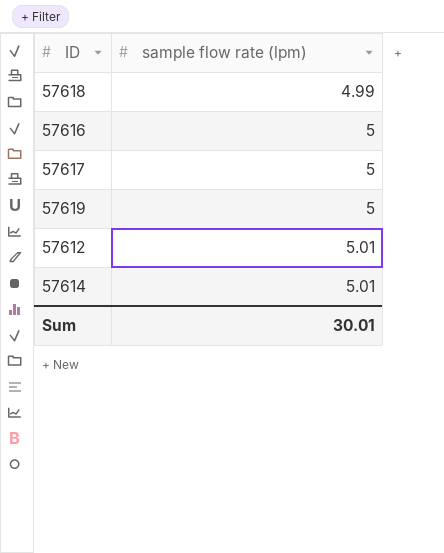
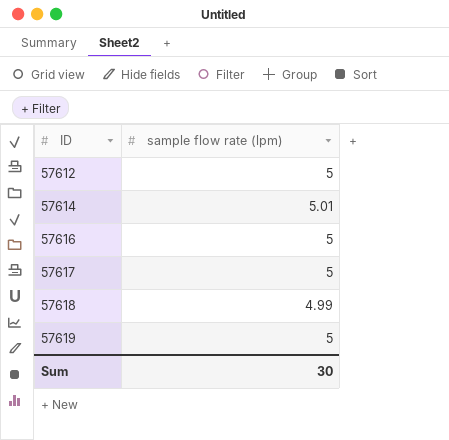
row order: sample flow rate (lpm) ascending -> ID ascending
57612 | sample flow rate (lpm): 5.01 -> 5
Sum | sample flow rate (lpm): 30.01 -> 30

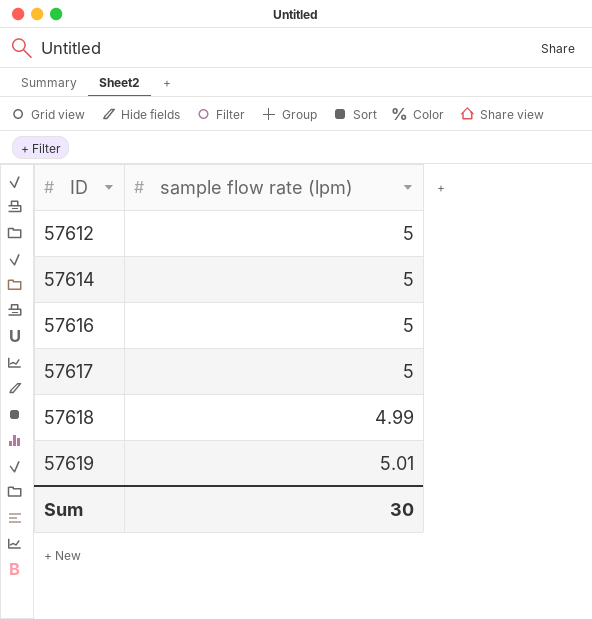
57614 | sample flow rate (lpm): 5.01 -> 5
57619 | sample flow rate (lpm): 5 -> 5.01

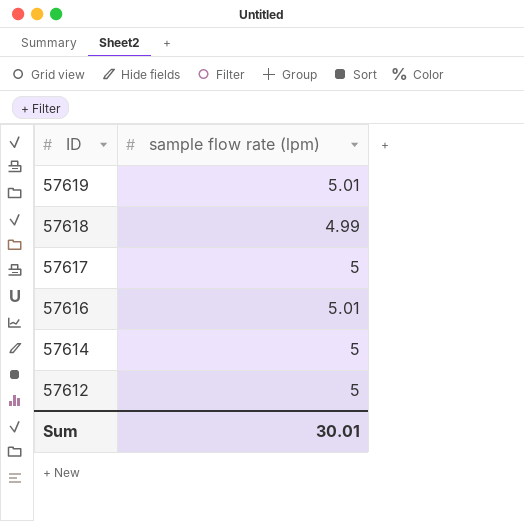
row order: ID ascending -> ID descending
57616 | sample flow rate (lpm): 5 -> 5.01
Sum | sample flow rate (lpm): 30 -> 30.01

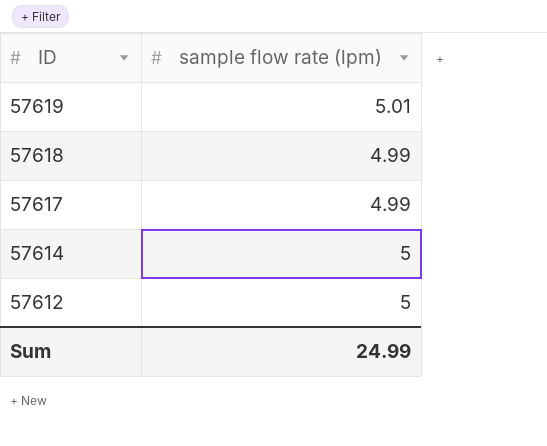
row 57616: 5.01 -> none
57617 | sample flow rate (lpm): 5 -> 4.99
Sum | sample flow rate (lpm): 30.01 -> 24.99

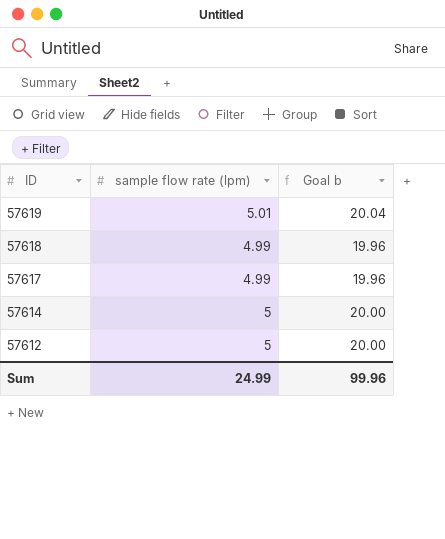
column Goal b | formula: none -> [sample flow rate (lpm)] * 4

